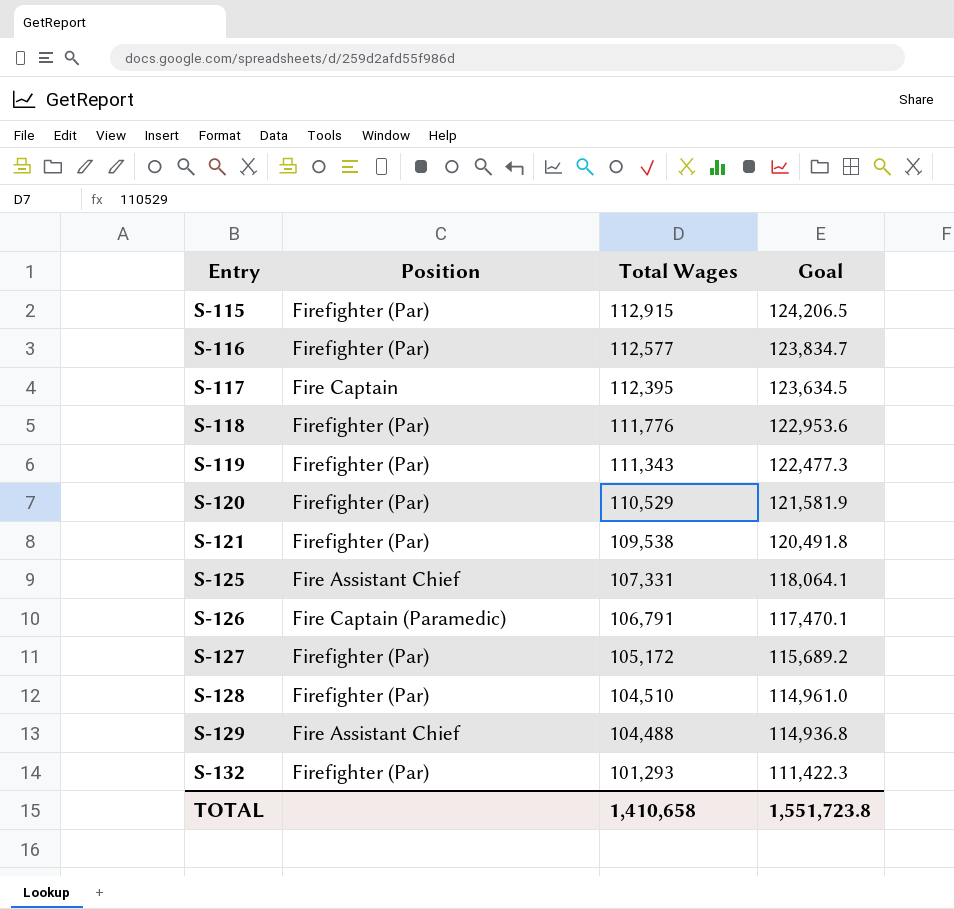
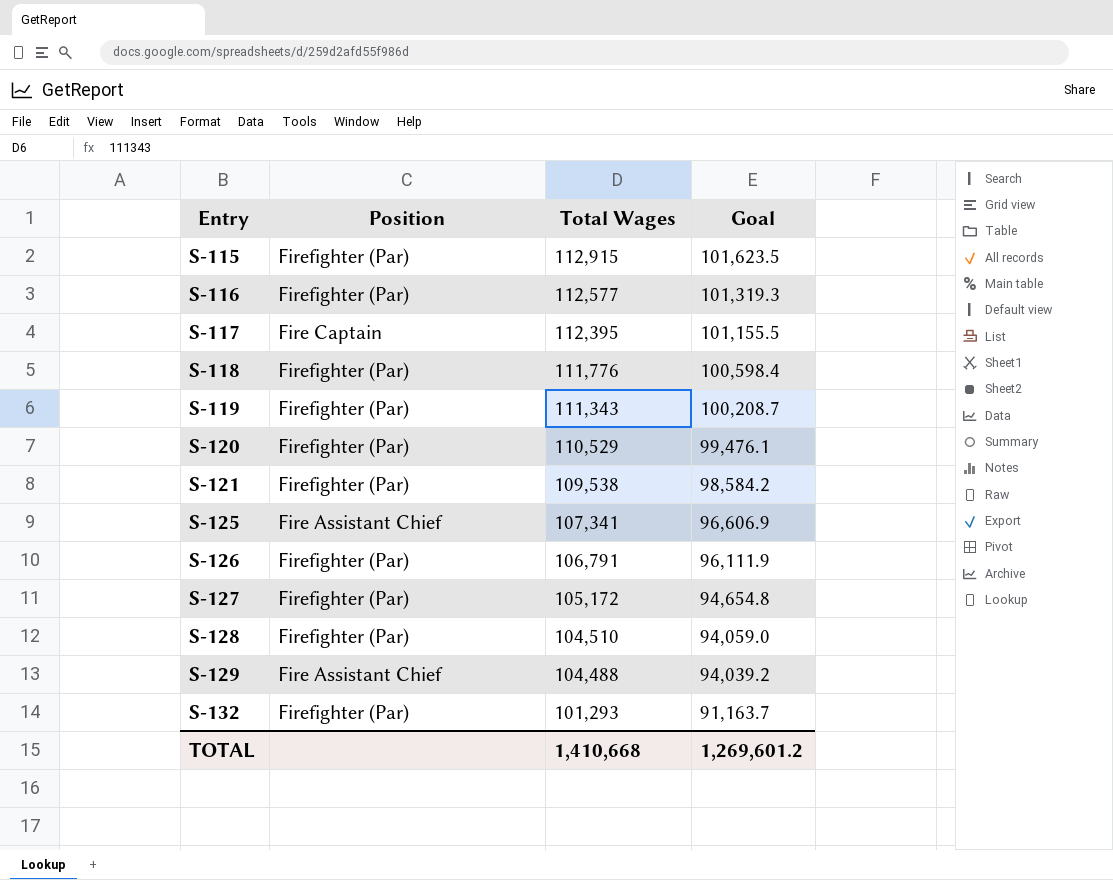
column Goal | formula: [Total Wages] * 1.1 -> [Total Wages] * 0.9
S-125 | Total Wages: 107,331 -> 107,341
S-126 | Position: Fire Captain (Paramedic) -> Firefighter (Par)
TOTAL | Total Wages: 1,410,658 -> 1,410,668
TOTAL | Goal: 1,551,723.8 -> 1,269,601.2

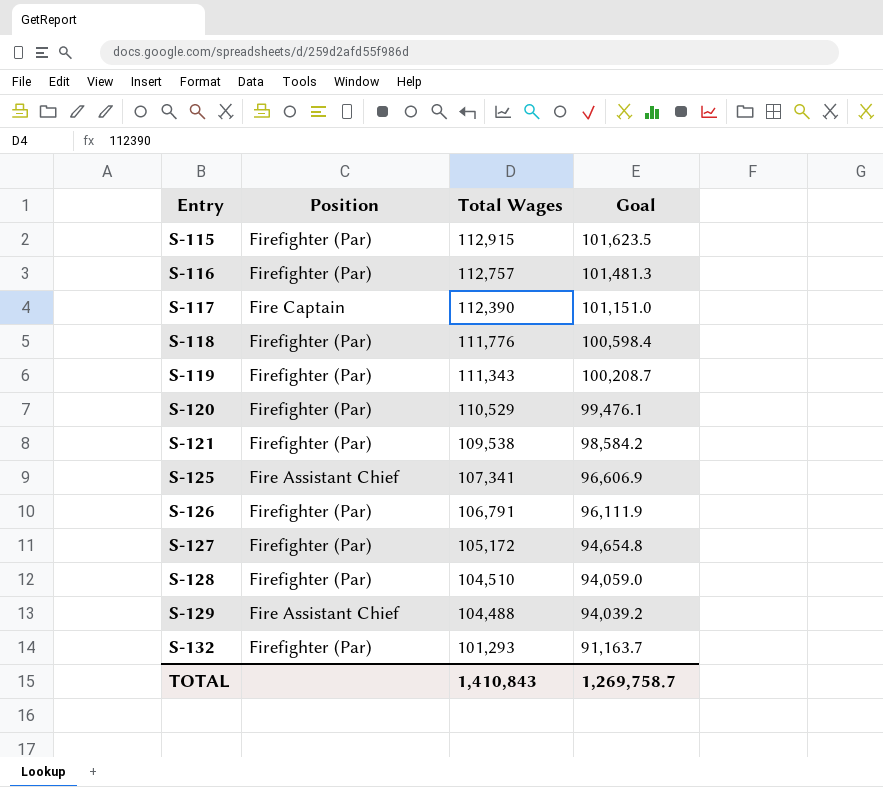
S-116 | Total Wages: 112,577 -> 112,757
S-116 | Goal: 101,319.3 -> 101,481.3
S-117 | Total Wages: 112,395 -> 112,390
S-117 | Goal: 101,155.5 -> 101,151.0
TOTAL | Total Wages: 1,410,668 -> 1,410,843
TOTAL | Goal: 1,269,601.2 -> 1,269,758.7

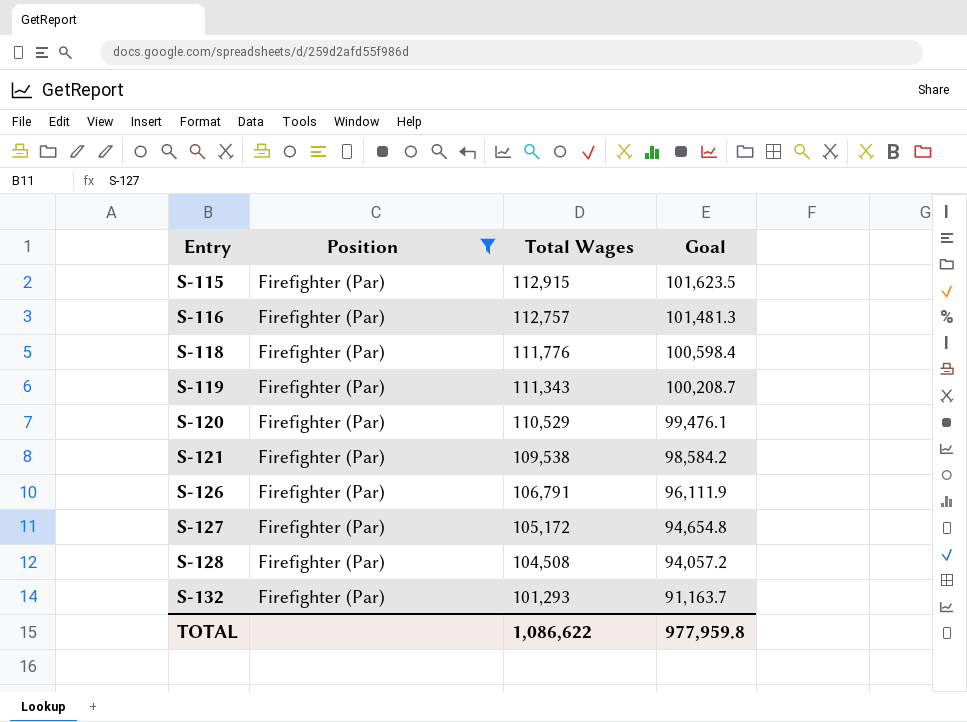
filter: none -> Position = Firefighter (Par)
S-128 | Total Wages: 104,510 -> 104,508
S-128 | Goal: 94,059.0 -> 94,057.2
TOTAL | Total Wages: 1,410,843 -> 1,086,622
TOTAL | Goal: 1,269,758.7 -> 977,959.8

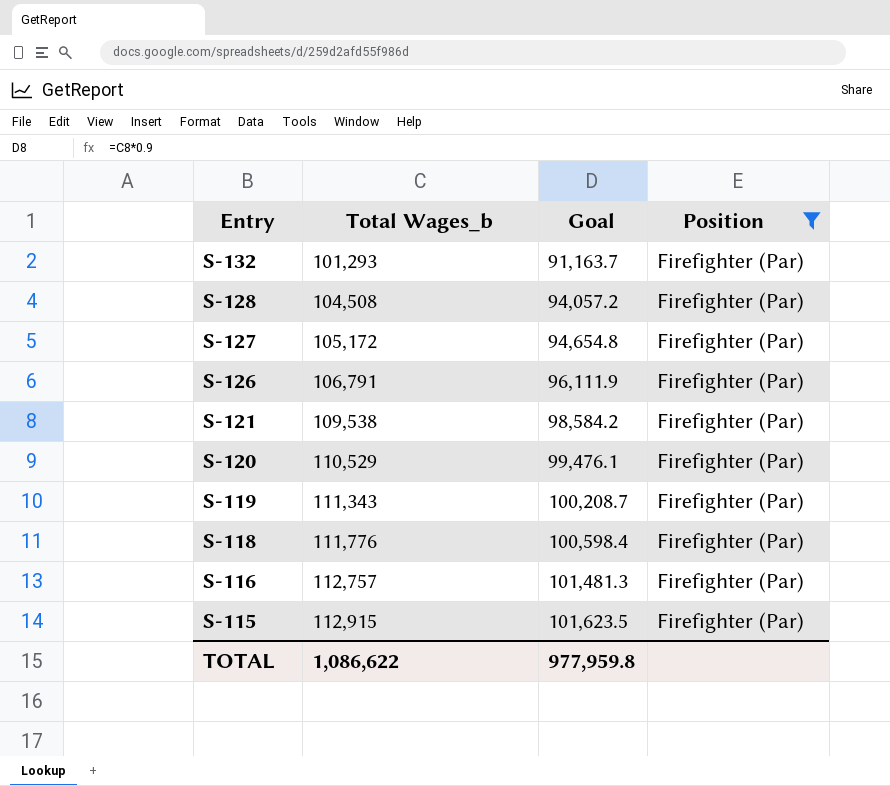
row order: Entry ascending -> Entry descending
column name: Total Wages -> Total Wages_b
column Position | position: 2 -> 4

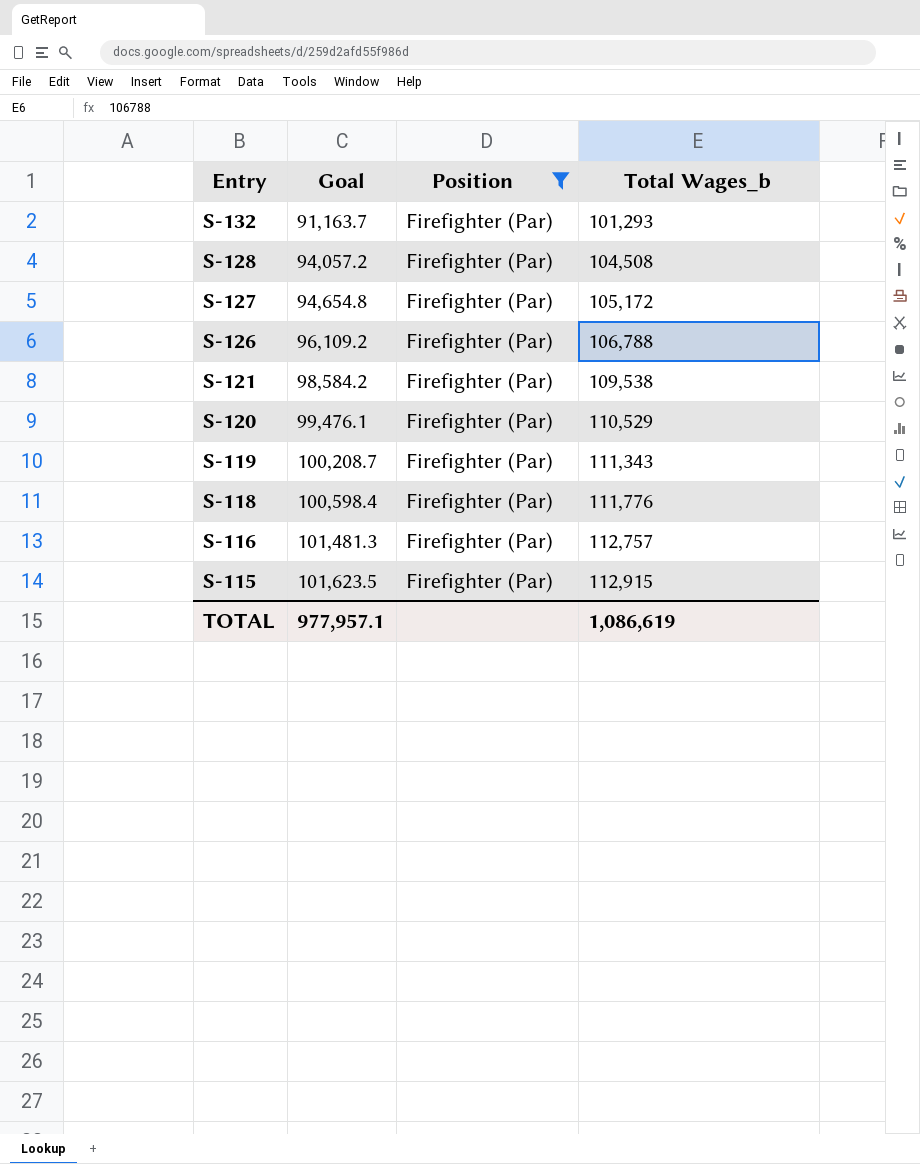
column Total Wages_b | position: 2 -> 4
S-126 | Goal: 96,111.9 -> 96,109.2
S-126 | Total Wages_b: 106,791 -> 106,788
TOTAL | Goal: 977,959.8 -> 977,957.1
TOTAL | Total Wages_b: 1,086,622 -> 1,086,619

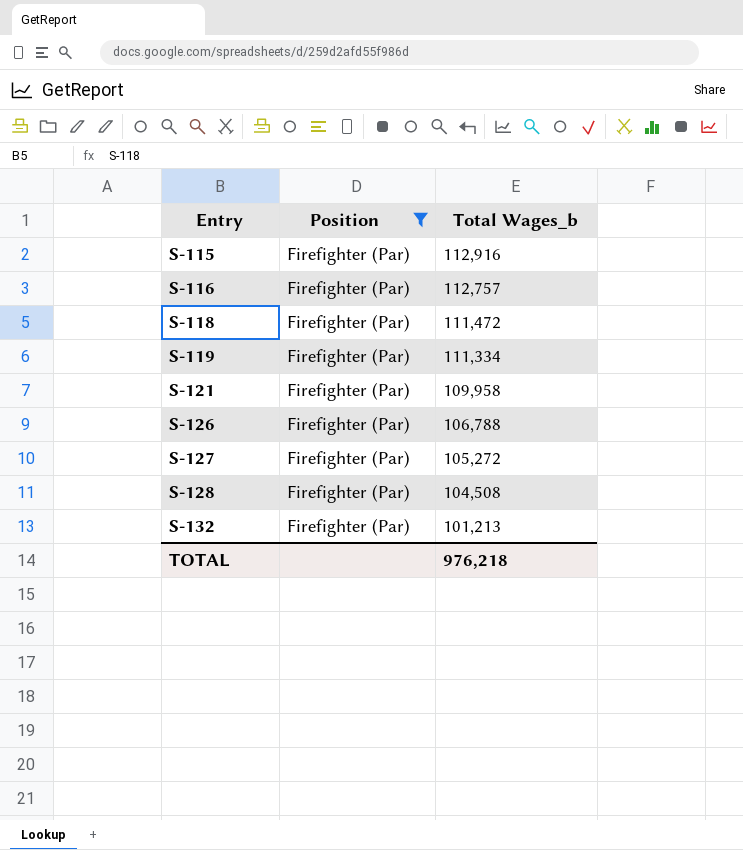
row order: Entry descending -> Entry ascending
column Goal | formula: [Total Wages_b] * 0.9 -> none
row S-120: 99,476.1 | Firefighter (Par) | 110,529 -> none
S-115 | Total Wages_b: 112,915 -> 112,916
S-118 | Total Wages_b: 111,776 -> 111,472
S-119 | Total Wages_b: 111,343 -> 111,334
S-121 | Total Wages_b: 109,538 -> 109,958
S-127 | Total Wages_b: 105,172 -> 105,272
S-132 | Total Wages_b: 101,293 -> 101,213
TOTAL | Total Wages_b: 1,086,619 -> 976,218

